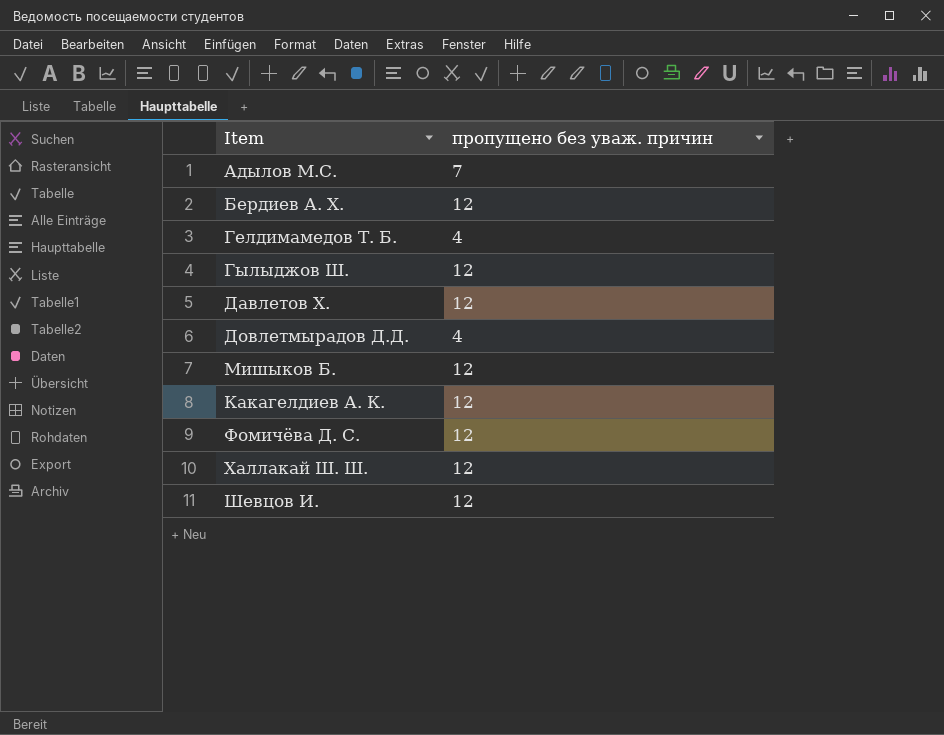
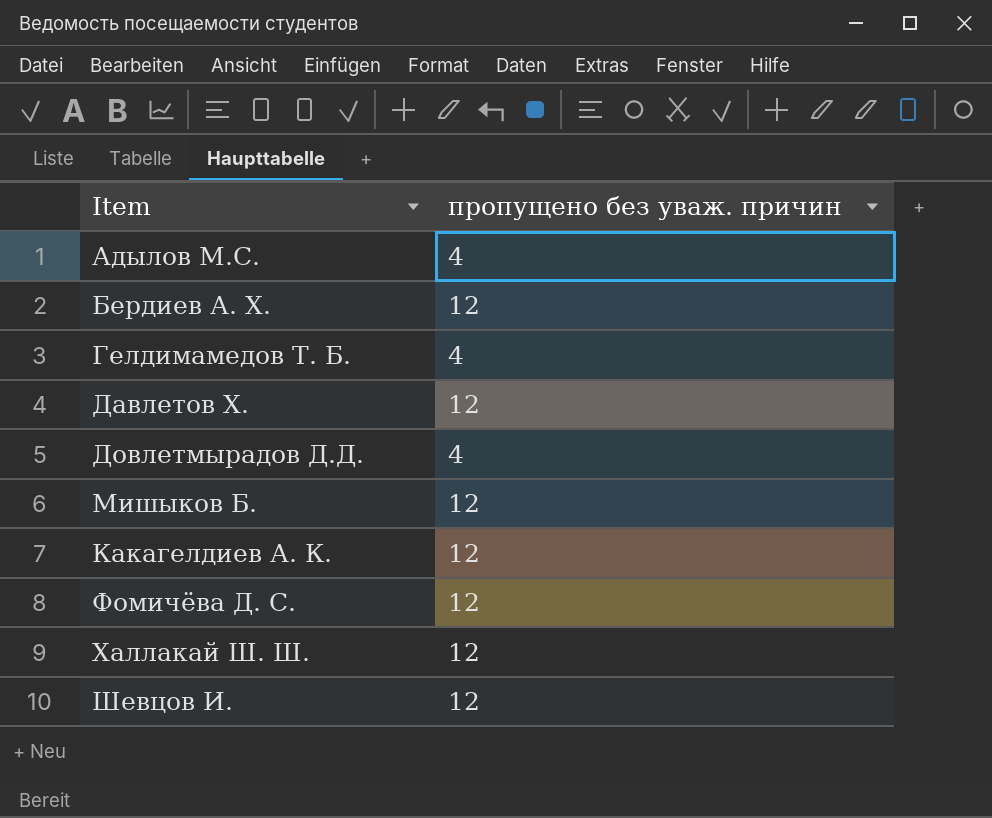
row Гылыджов Ш.: 12 -> none
Адылов М.С. | пропущено без уваж. причин: 7 -> 4

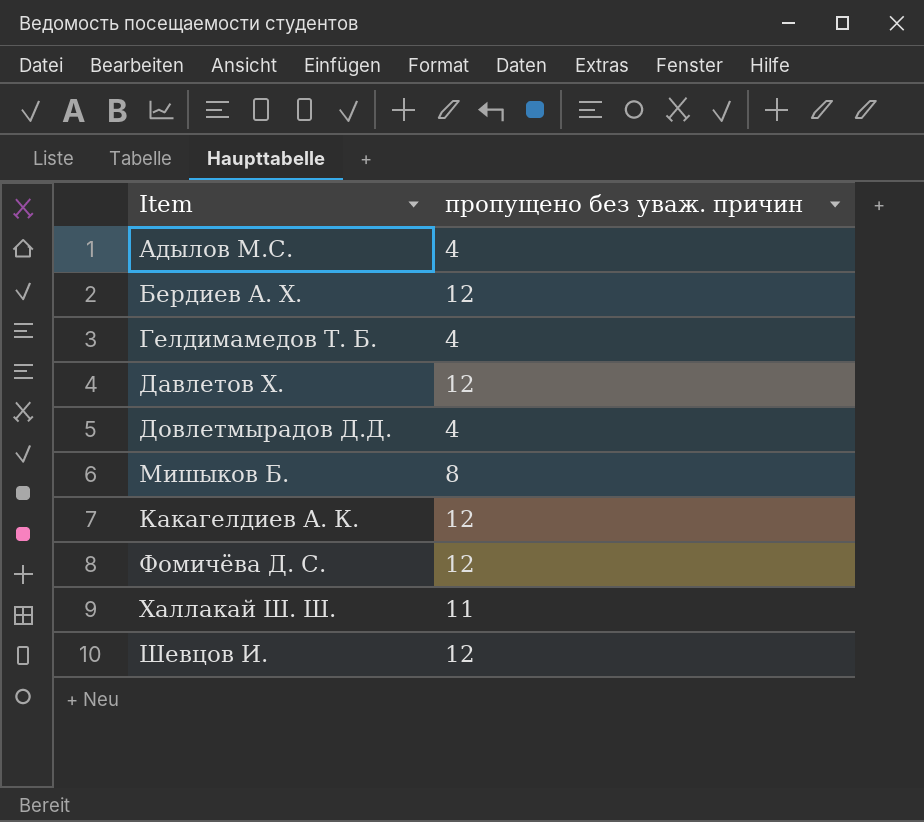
Мишыков Б. | пропущено без уваж. причин: 12 -> 8
Халлакай Ш. Ш. | пропущено без уваж. причин: 12 -> 11

